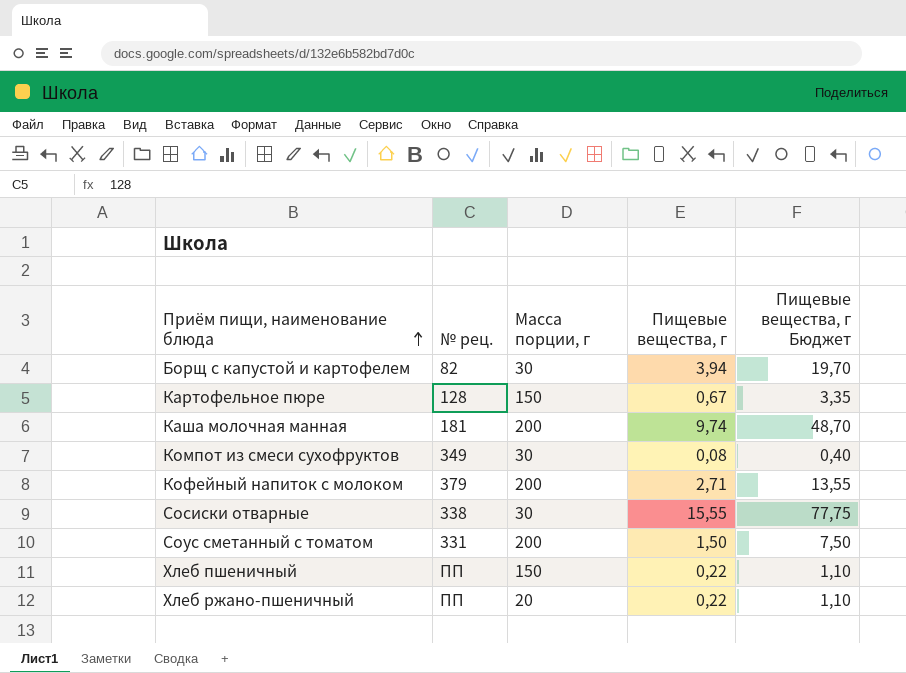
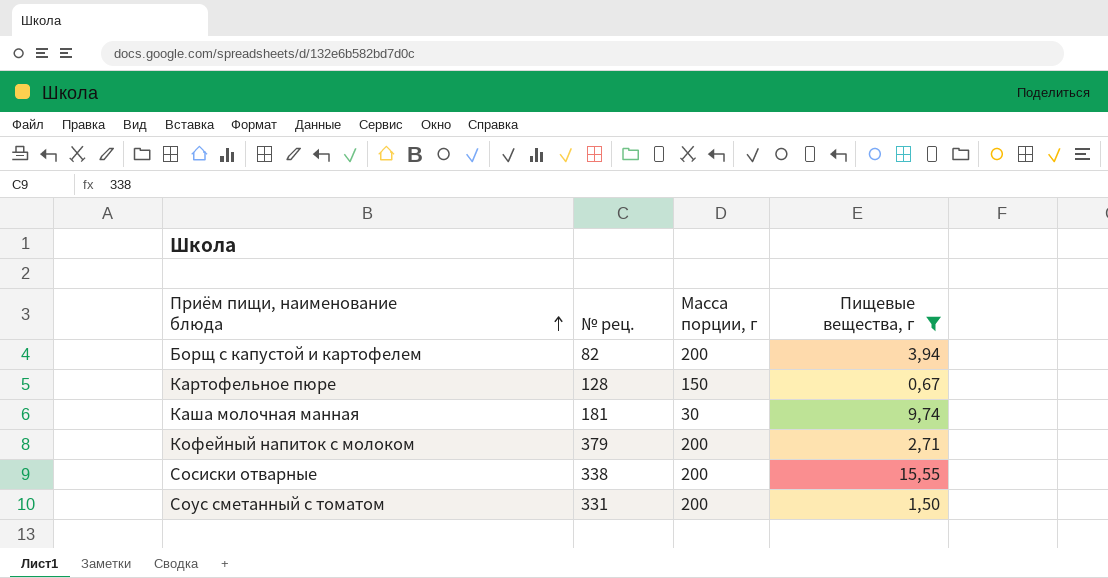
filter: none -> Пищевые вещества, г >= 0,67
column Пищевые вещества, г Бюджет | formula: [Пищевые вещества, г] * 5 -> none
Борщ с капустой и картофелем | Масса порции, г: 30 -> 200
Каша молочная манная | Масса порции, г: 200 -> 30
Сосиски отварные | Масса порции, г: 30 -> 200

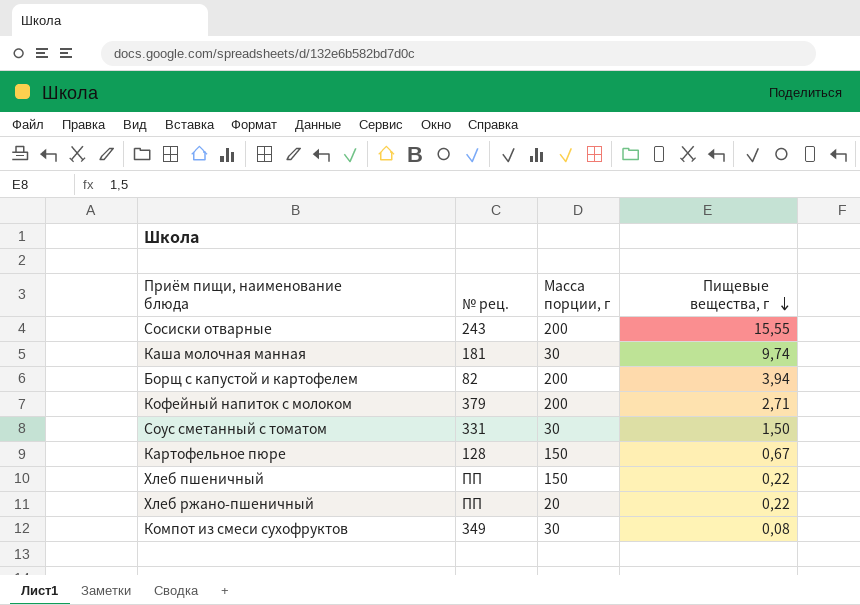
filter: Пищевые вещества, г >= 0,67 -> none
row order: Приём пищи, наименование блюда ascending -> Пищевые вещества, г descending
Сосиски отварные | № рец.: 338 -> 243
Соус сметанный с томатом | Масса порции, г: 200 -> 30

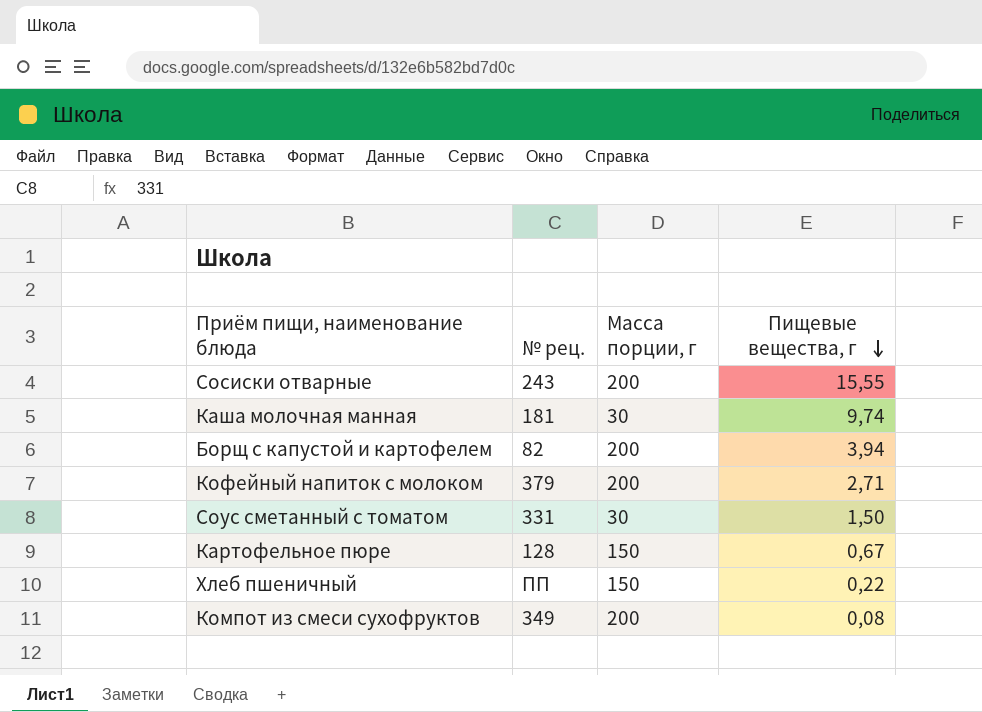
row Хлеб ржано-пшеничный: ПП | 20 | 0,22 -> none
Компот из смеси сухофруктов | Масса порции, г: 30 -> 200

